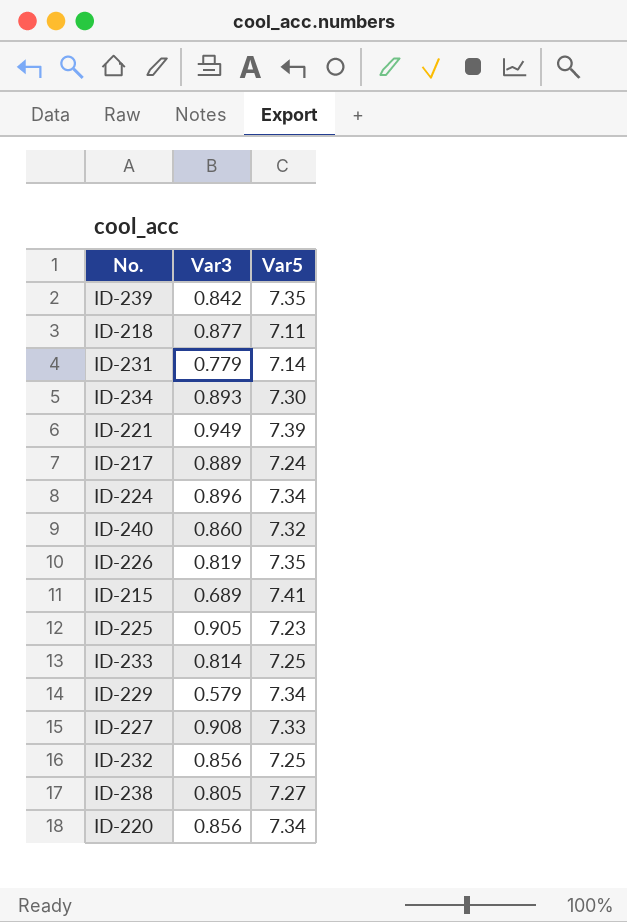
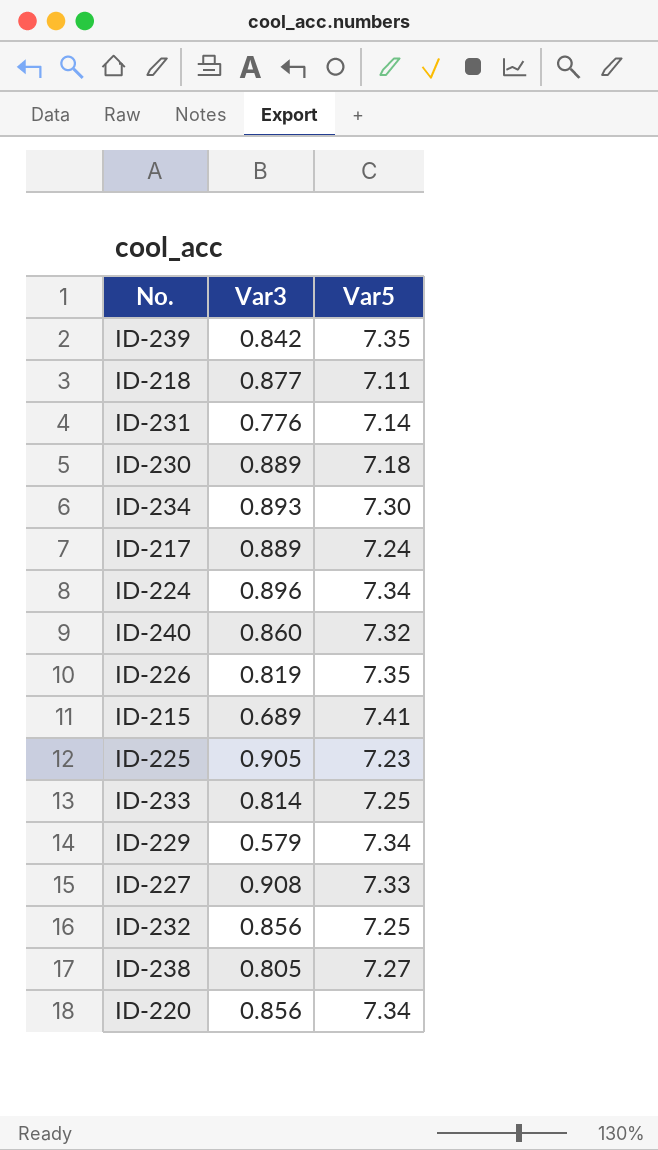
row ID-221: 0.949 | 7.39 -> none
ID-231 | Var3: 0.779 -> 0.776
row ID-230: none -> 0.889 | 7.18

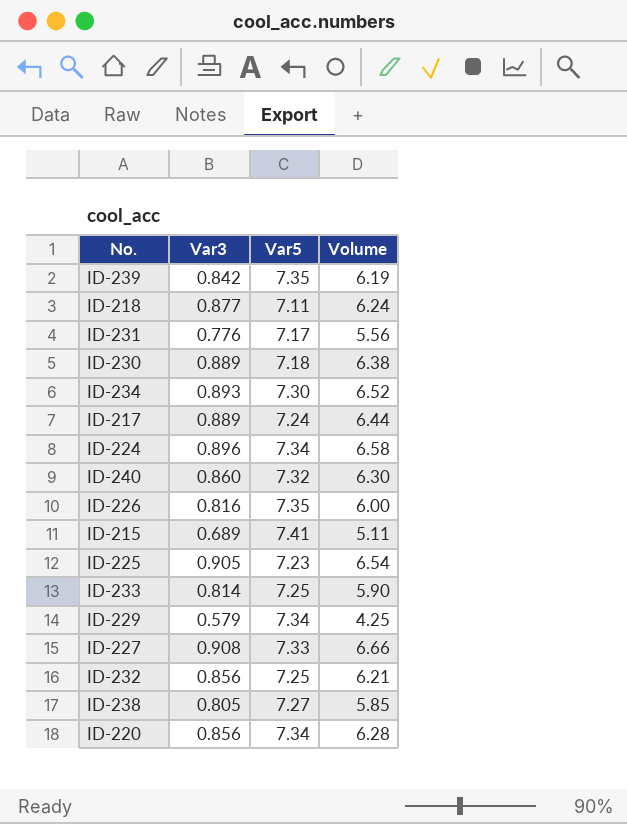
column Volume | formula: none -> [Var3] * [Var5]
ID-231 | Var5: 7.14 -> 7.17
ID-226 | Var3: 0.819 -> 0.816

